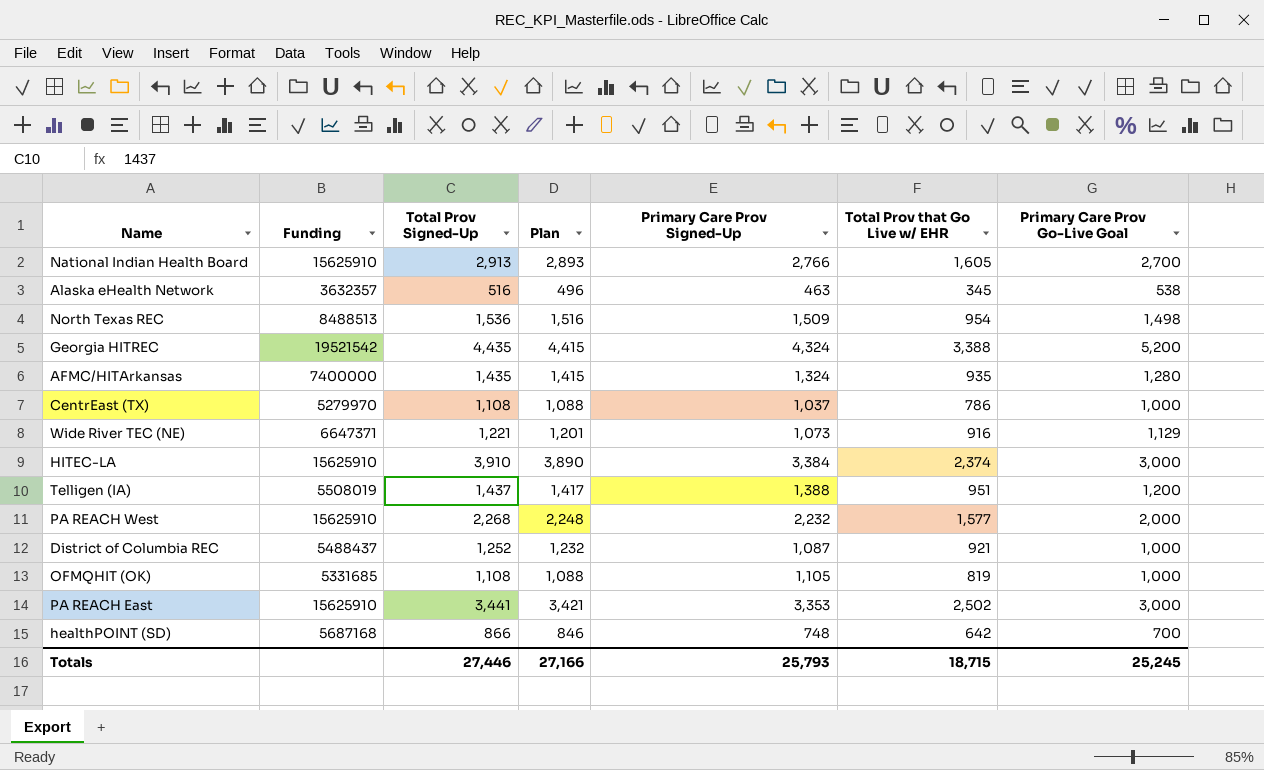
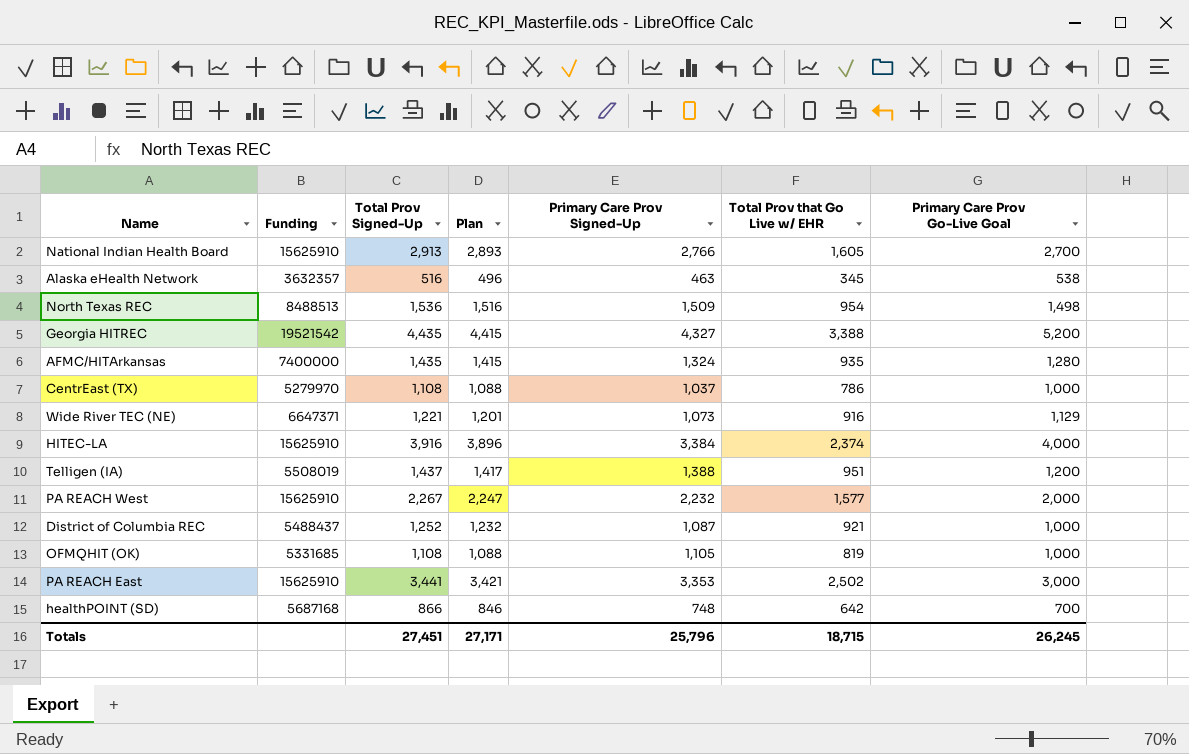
Georgia HITREC | Primary Care Prov Signed-Up: 4,324 -> 4,327
HITEC-LA | Total Prov Signed-Up: 3,910 -> 3,916
HITEC-LA | Plan: 3,890 -> 3,896
HITEC-LA | Primary Care Prov Go-Live Goal: 3,000 -> 4,000
PA REACH West | Total Prov Signed-Up: 2,268 -> 2,267
PA REACH West | Plan: 2,248 -> 2,247
Totals | Total Prov Signed-Up: 27,446 -> 27,451
Totals | Plan: 27,166 -> 27,171
Totals | Primary Care Prov Signed-Up: 25,793 -> 25,796
Totals | Primary Care Prov Go-Live Goal: 25,245 -> 26,245

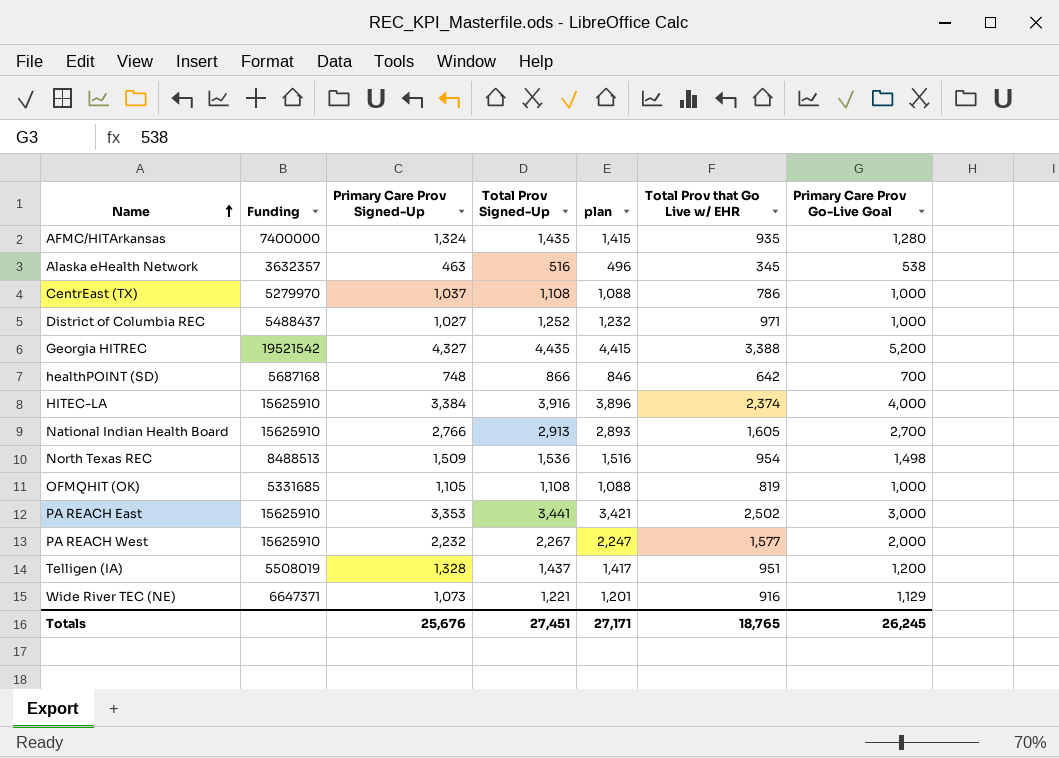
row order: none -> Name ascending
column Primary Care Prov Signed-Up | position: 5 -> 3
column name: Plan -> plan
District of Columbia REC | Primary Care Prov Signed-Up: 1,087 -> 1,027
District of Columbia REC | Total Prov that Go Live w/ EHR: 921 -> 971
Telligen (IA) | Primary Care Prov Signed-Up: 1,388 -> 1,328
Totals | Primary Care Prov Signed-Up: 25,796 -> 25,676
Totals | Total Prov that Go Live w/ EHR: 18,715 -> 18,765

